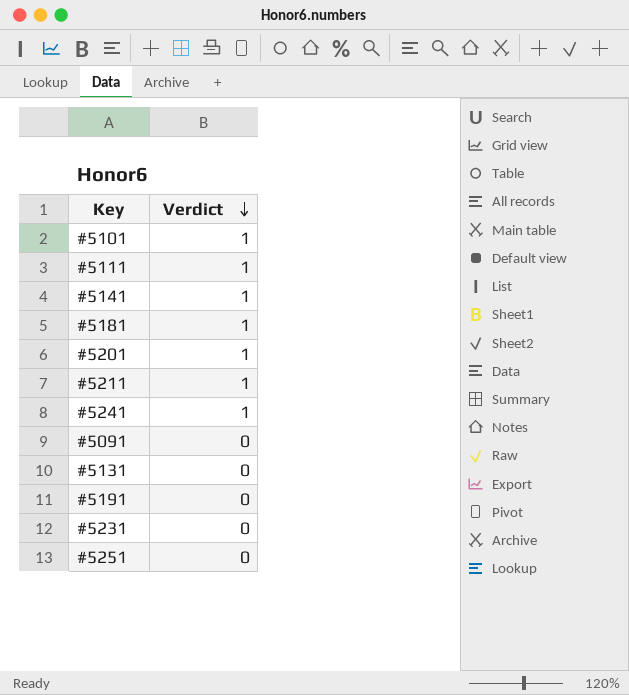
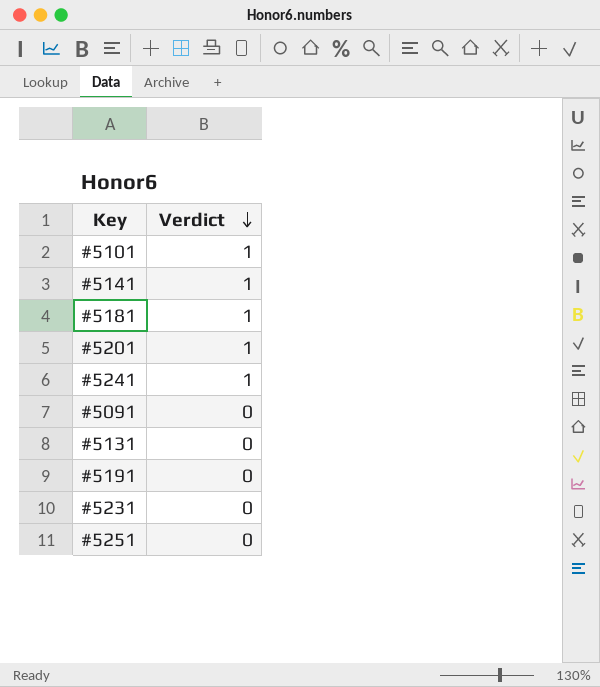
row #5111: 1 -> none
row #5211: 1 -> none

